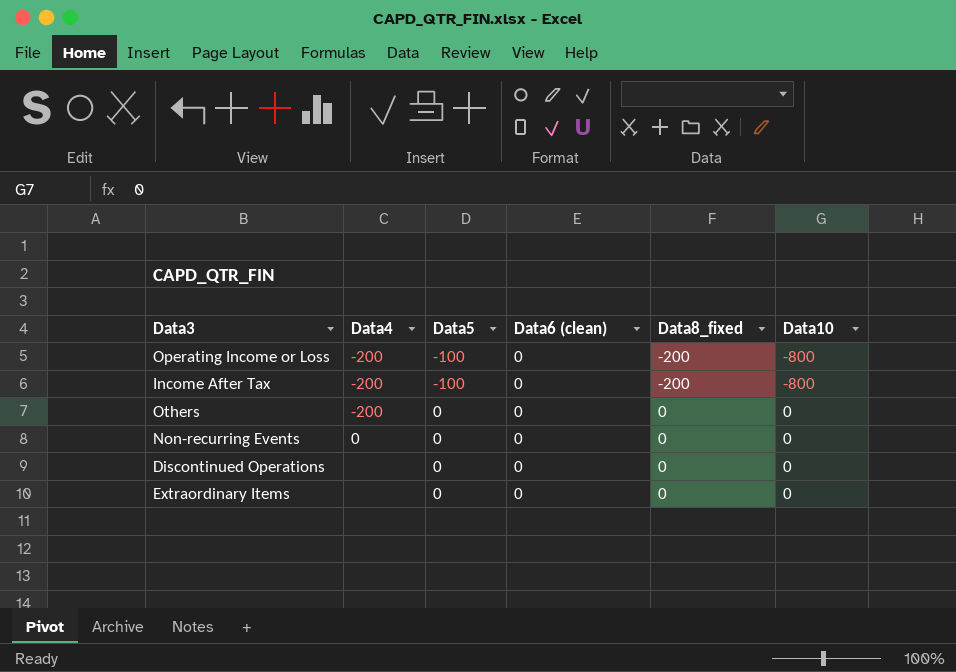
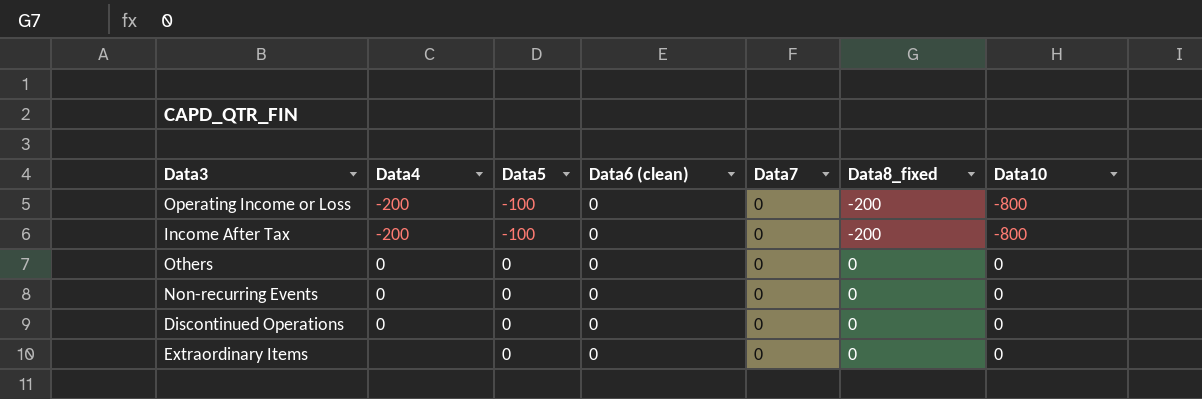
column Data7 | position: none -> 5
Others | Data4: -200 -> 0
Discontinued Operations | Data4: none -> 0

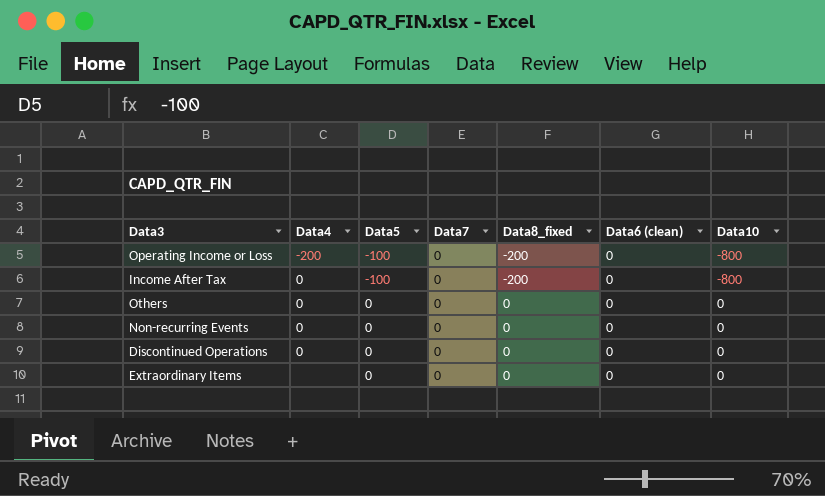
column Data6 (clean) | position: 4 -> 6
Income After Tax | Data4: -200 -> 0

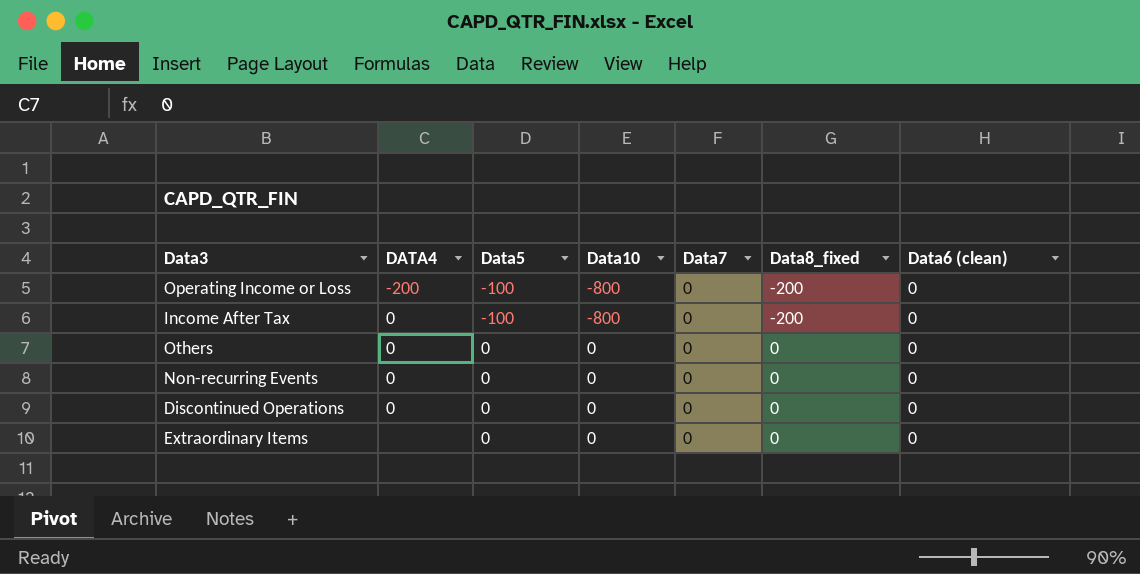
column name: Data4 -> DATA4
column Data10 | position: 7 -> 4

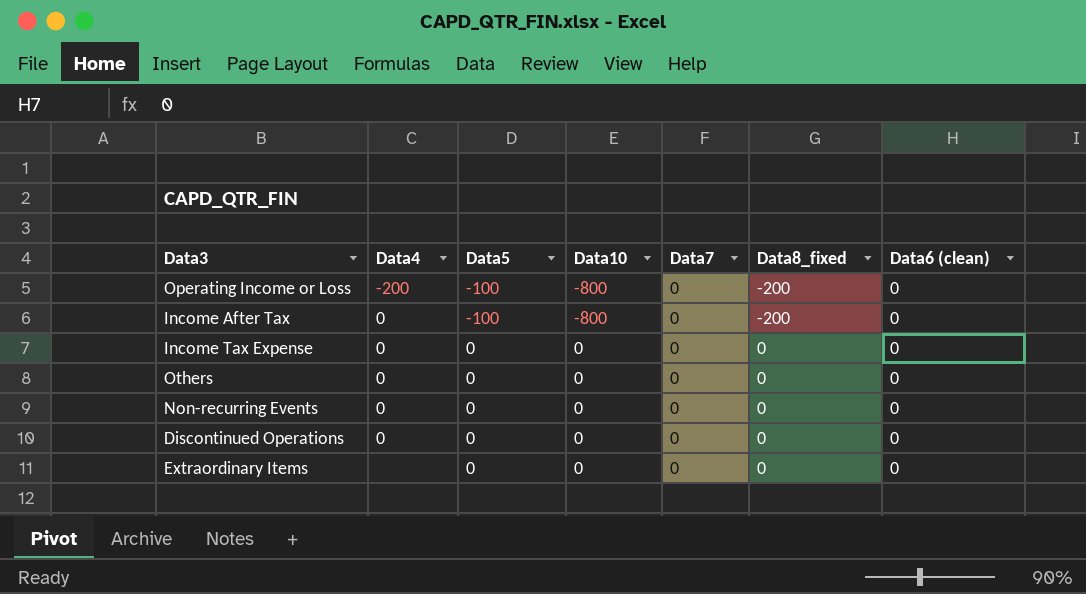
column name: DATA4 -> Data4
row Income Tax Expense: none -> 0 | 0 | 0 | 0 | 0 | 0

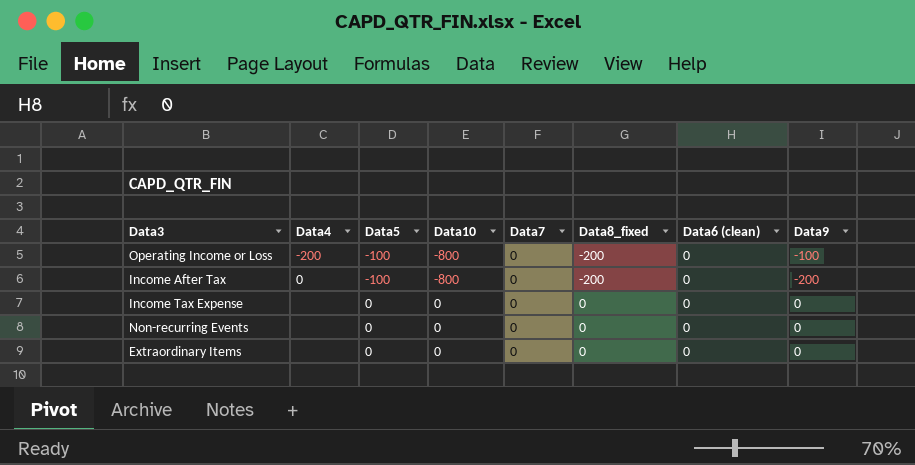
column Data9 | position: none -> 8
row Others: 0 | 0 | 0 | 0 | 0 | 0 -> none
row Discontinued Operations: 0 | 0 | 0 | 0 | 0 | 0 -> none
Income Tax Expense | Data4: 0 -> none
Non-recurring Events | Data4: 0 -> none

